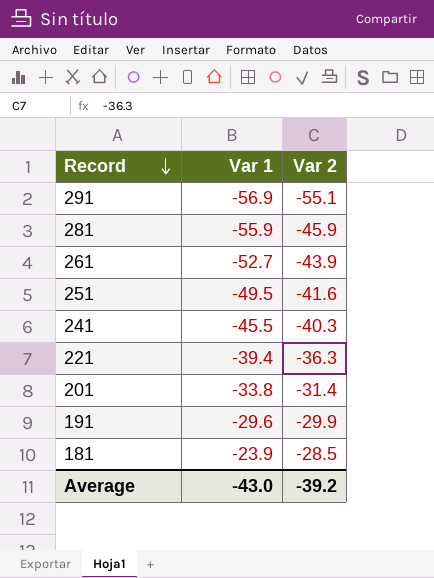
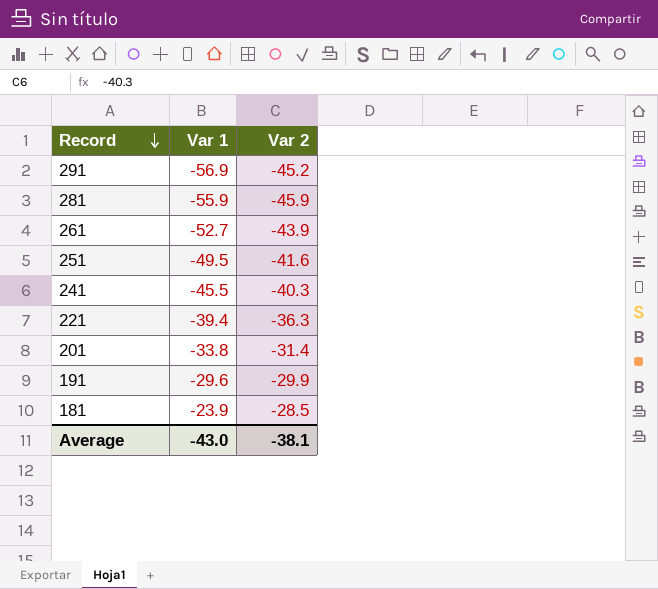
291 | Var 2: -55.1 -> -45.2
Average | Var 2: -39.2 -> -38.1

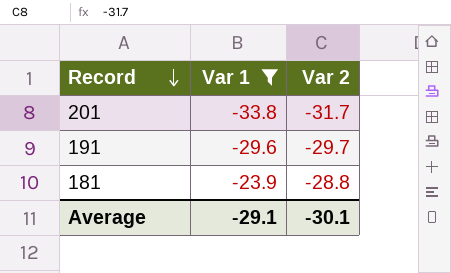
filter: none -> Var 1 >= -33.8
201 | Var 2: -31.4 -> -31.7
191 | Var 2: -29.9 -> -29.7
181 | Var 2: -28.5 -> -28.8
Average | Var 1: -43.0 -> -29.1
Average | Var 2: -38.1 -> -30.1

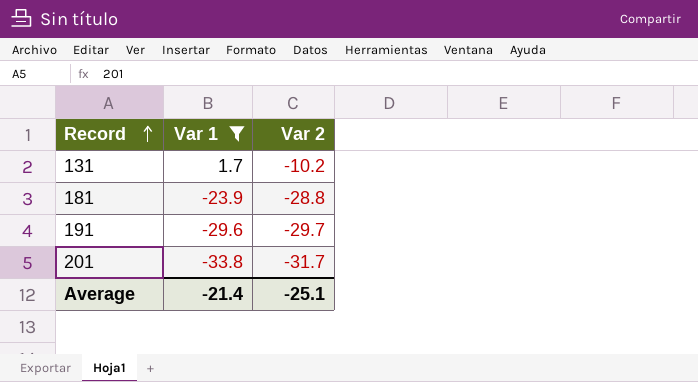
row order: Record descending -> Record ascending
row 131: none -> 1.7 | -10.2
Average | Var 1: -29.1 -> -21.4
Average | Var 2: -30.1 -> -25.1

